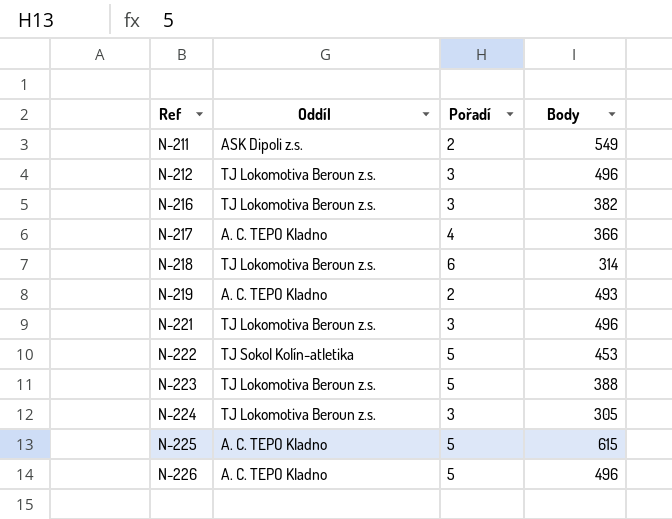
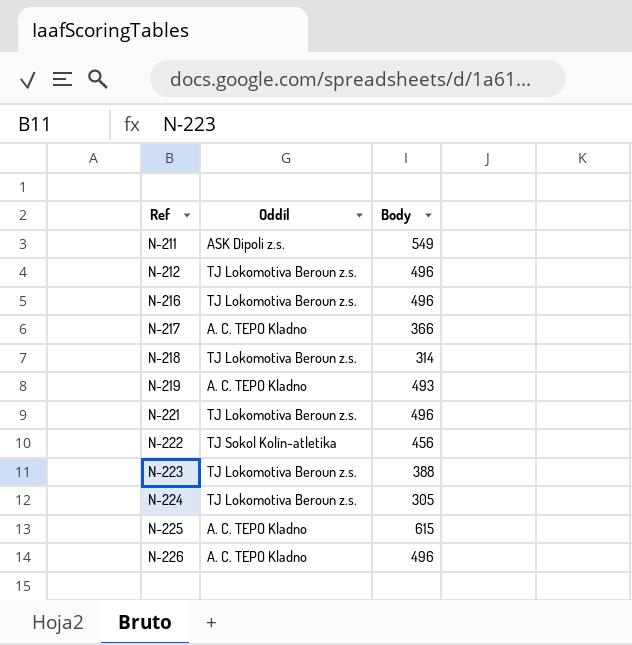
column Pořadí | position: 3 -> none
N-216 | Body: 382 -> 496
N-222 | Body: 453 -> 456

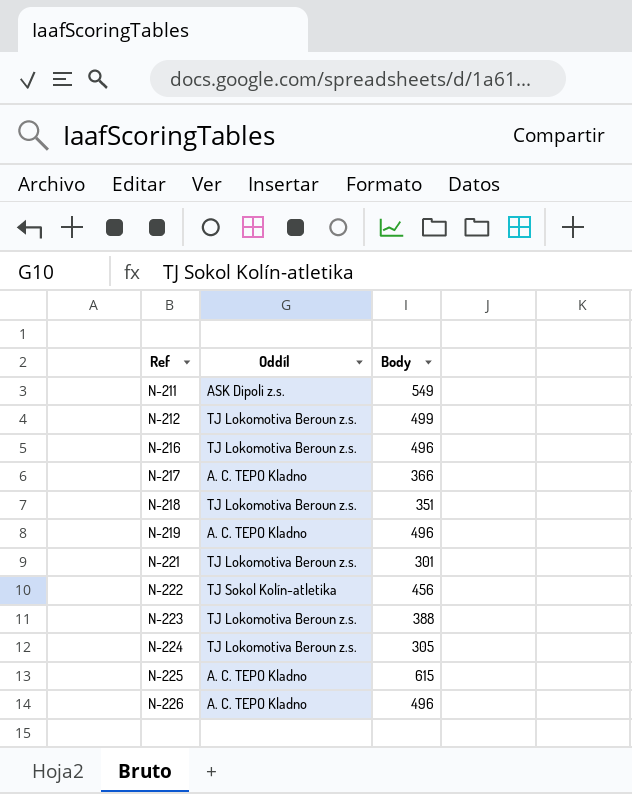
N-212 | Body: 496 -> 499
N-218 | Body: 314 -> 351
N-219 | Body: 493 -> 496
N-221 | Body: 496 -> 301

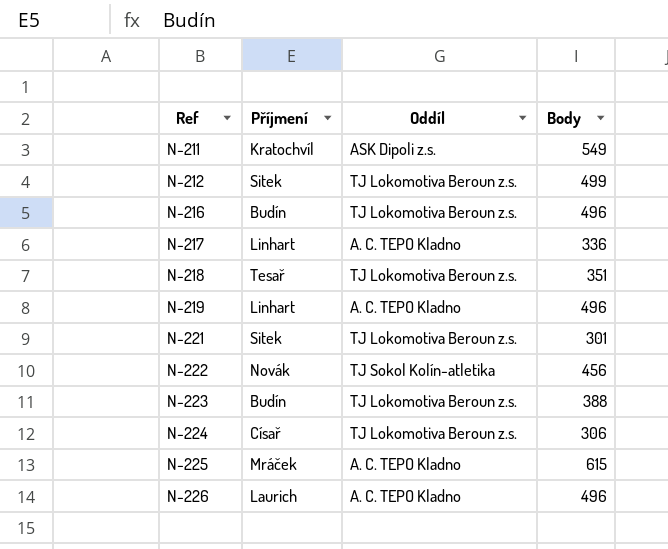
column Příjmení | position: none -> 2
N-217 | Body: 366 -> 336
N-224 | Body: 305 -> 306

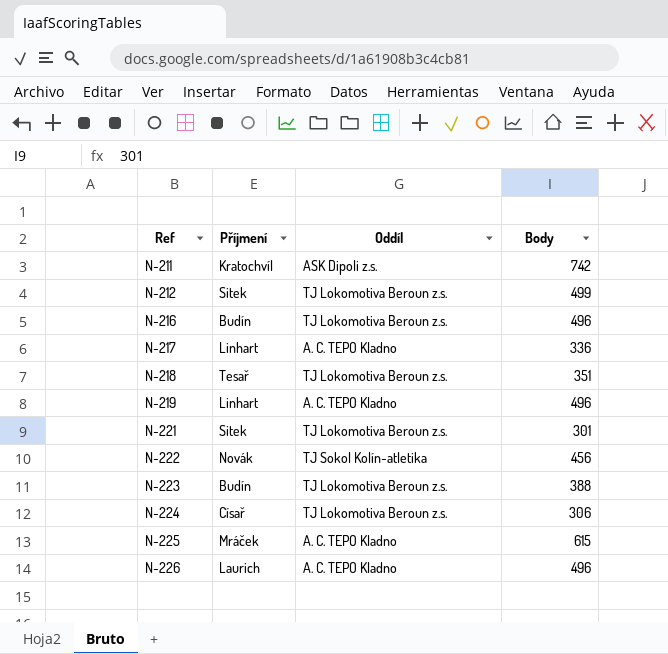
N-211 | Body: 549 -> 742

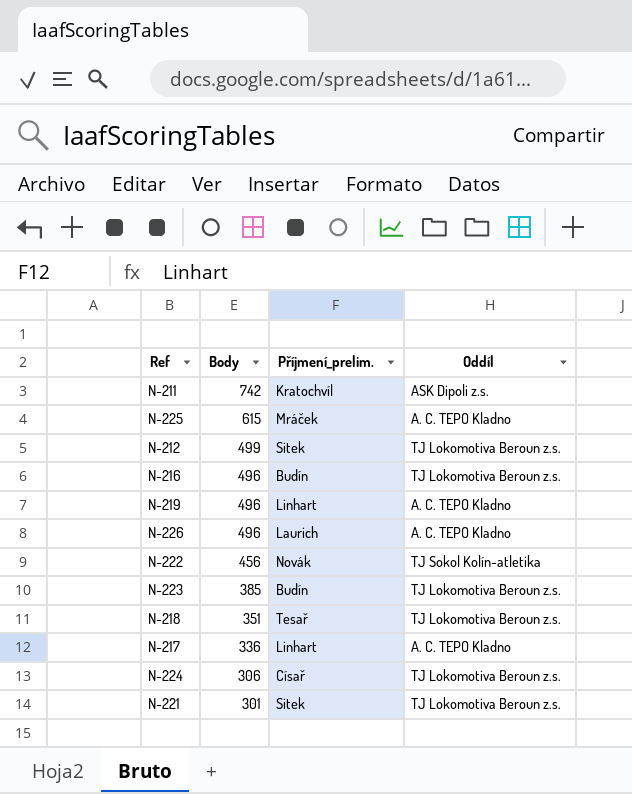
row order: Ref ascending -> Body descending
column Body | position: 4 -> 2
column name: Příjmení -> Příjmení_prelim.
N-223 | Body: 388 -> 385

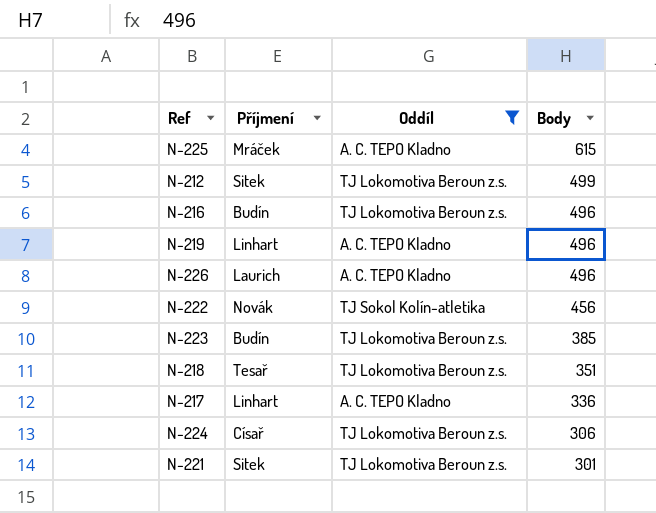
filter: none -> Oddíl != ASK Dipoli z.s.
column name: Příjmení_prelim. -> Příjmení
column Body | position: 2 -> 4

